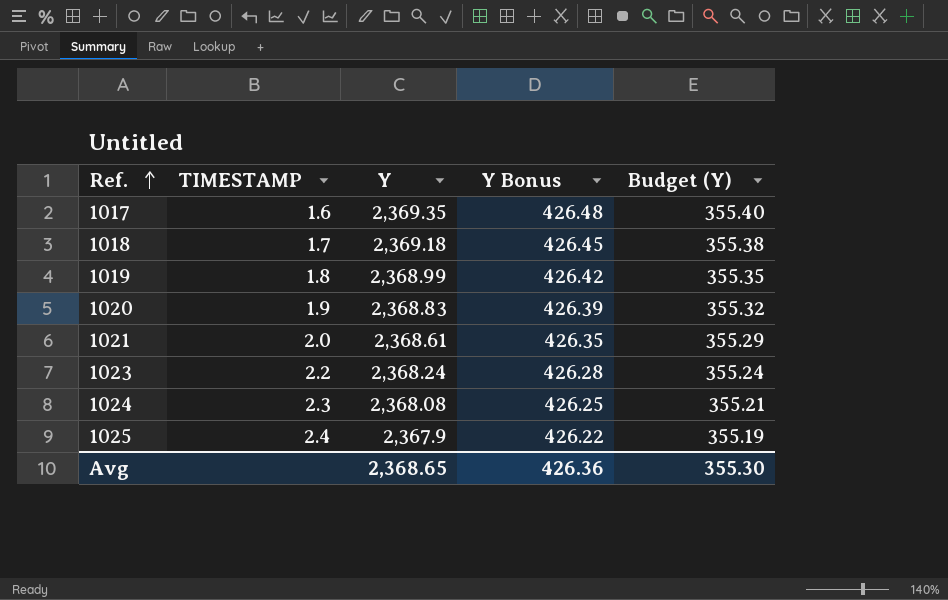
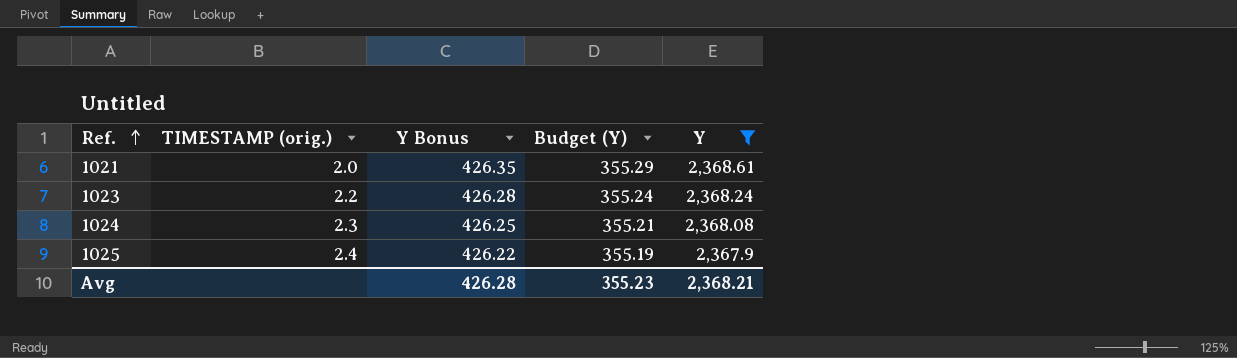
filter: none -> Y <= 2,368.61
column name: TIMESTAMP -> TIMESTAMP (orig.)
column Y | position: 3 -> 5
Avg | Y Bonus: 426.36 -> 426.28
Avg | Budget (Y): 355.30 -> 355.23
Avg | Y: 2,368.65 -> 2,368.21

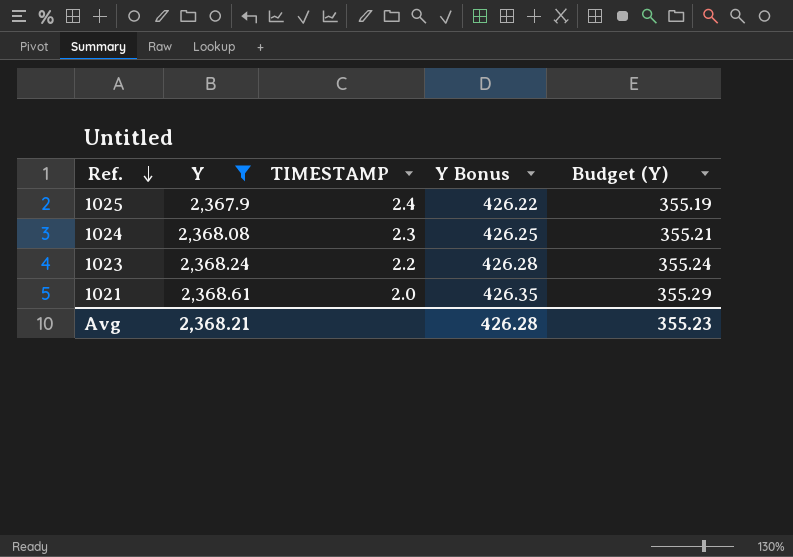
row order: Ref. ascending -> Ref. descending
column Y | position: 5 -> 2
column name: TIMESTAMP (orig.) -> TIMESTAMP

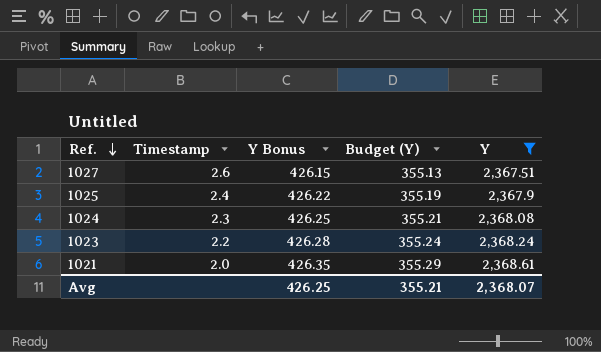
column name: TIMESTAMP -> Timestamp
column Y | position: 2 -> 5
row 1027: none -> 2.6 | 426.15 | 355.13 | 2,367.51
Avg | Y Bonus: 426.28 -> 426.25
Avg | Budget (Y): 355.23 -> 355.21
Avg | Y: 2,368.21 -> 2,368.07

